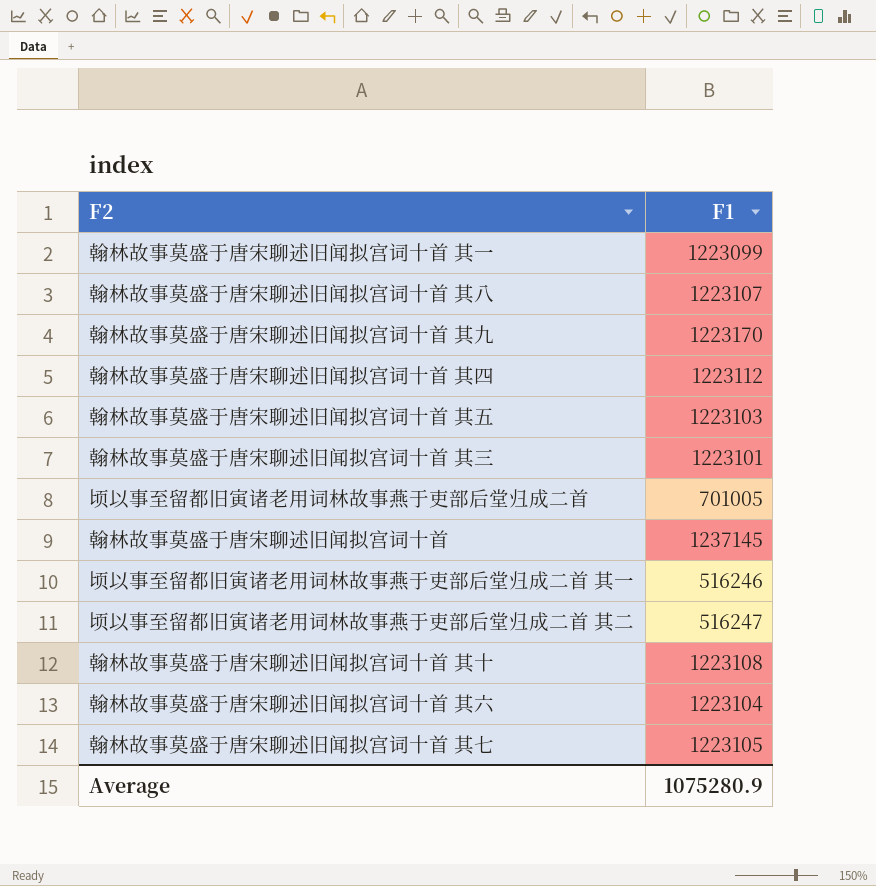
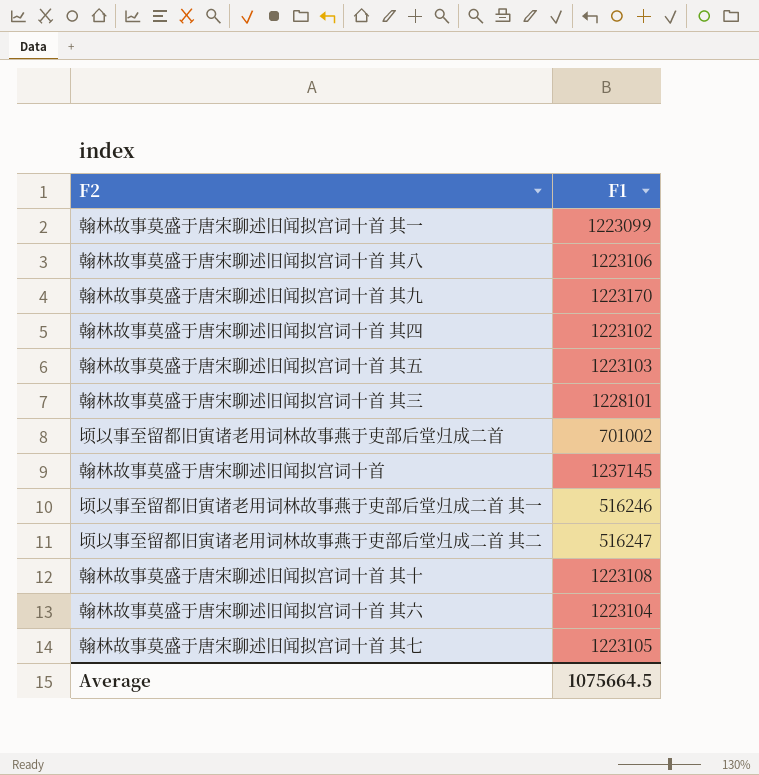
翰林故事莫盛于唐宋聊述旧闻拟宫词十首 其八 | F1: 1223107 -> 1223106
翰林故事莫盛于唐宋聊述旧闻拟宫词十首 其四 | F1: 1223112 -> 1223102
翰林故事莫盛于唐宋聊述旧闻拟宫词十首 其三 | F1: 1223101 -> 1228101
顷以事至留都旧寅诸老用词林故事燕于吏部后堂归成二首 | F1: 701005 -> 701002
Average | F1: 1075280.9 -> 1075664.5

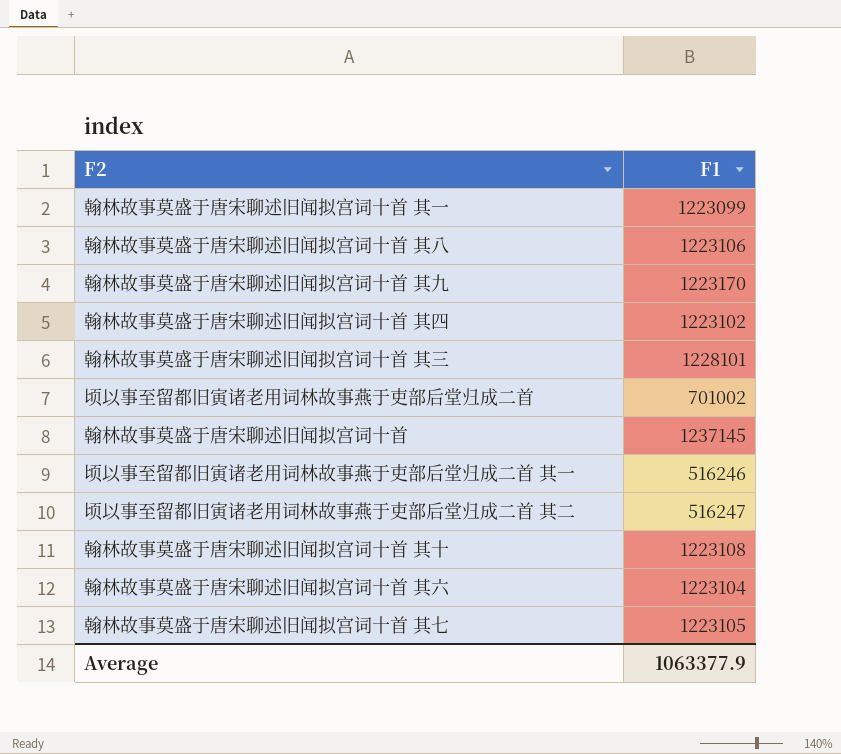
row 翰林故事莫盛于唐宋聊述旧闻拟宫词十首 其五: 1223103 -> none
Average | F1: 1075664.5 -> 1063377.9

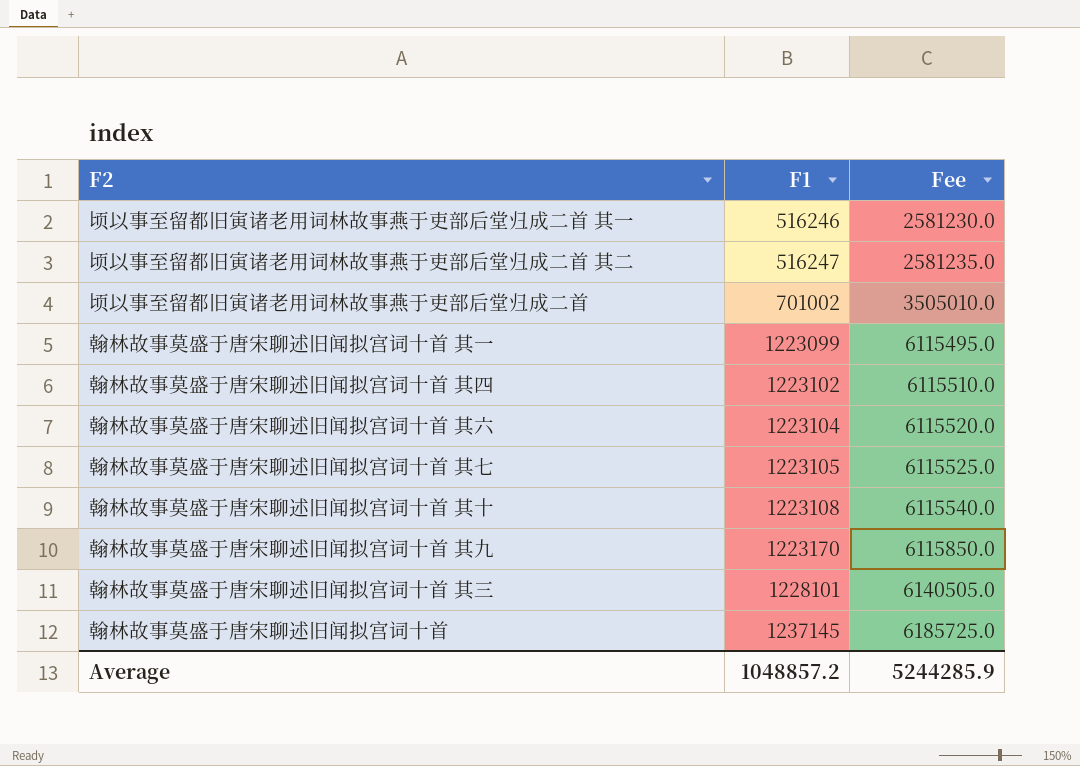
row order: none -> F1 ascending
column Fee | formula: none -> [F1] * 5
row 翰林故事莫盛于唐宋聊述旧闻拟宫词十首 其八: 1223106 -> none
Average | F1: 1063377.9 -> 1048857.2

